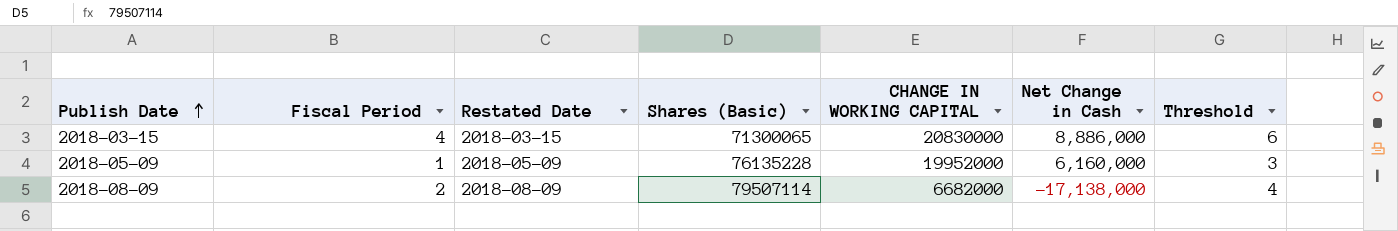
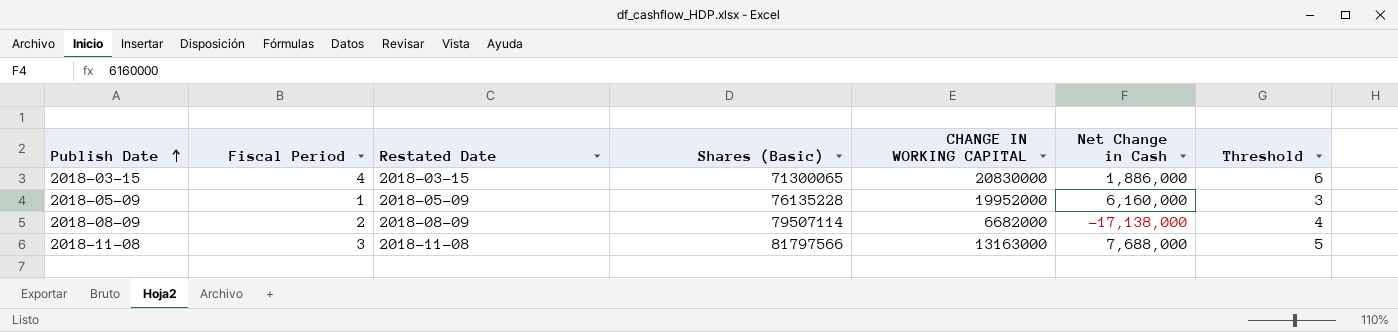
2018-03-15 | Net Change in Cash: 8,886,000 -> 1,886,000
row 2018-11-08: none -> 3 | 2018-11-08 | 81797566 | 13163000 | 7,688,000 | 5

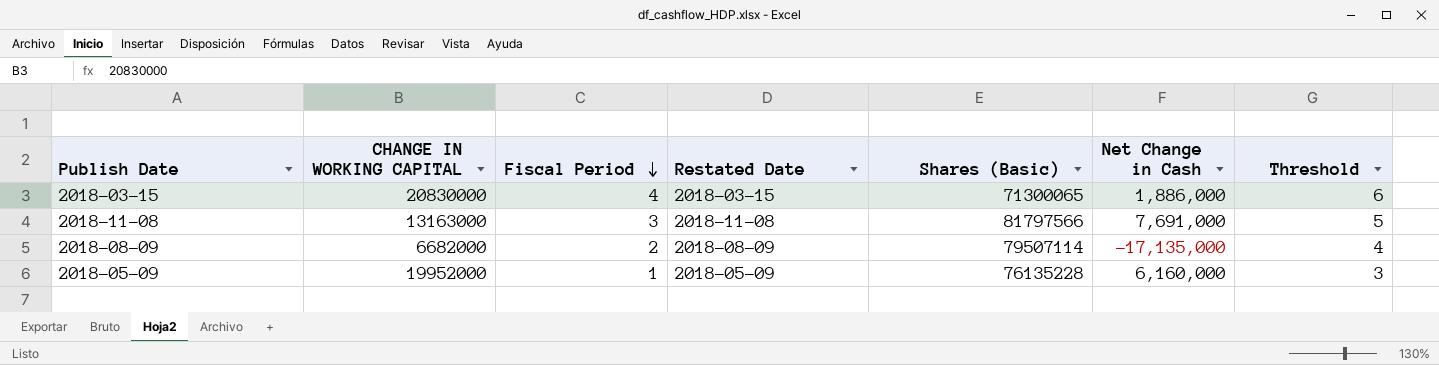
row order: Publish Date ascending -> Fiscal Period descending
column CHANGE IN WORKING CAPITAL | position: 5 -> 2
2018-11-08 | Net Change in Cash: 7,688,000 -> 7,691,000
2018-08-09 | Net Change in Cash: -17,138,000 -> -17,135,000

